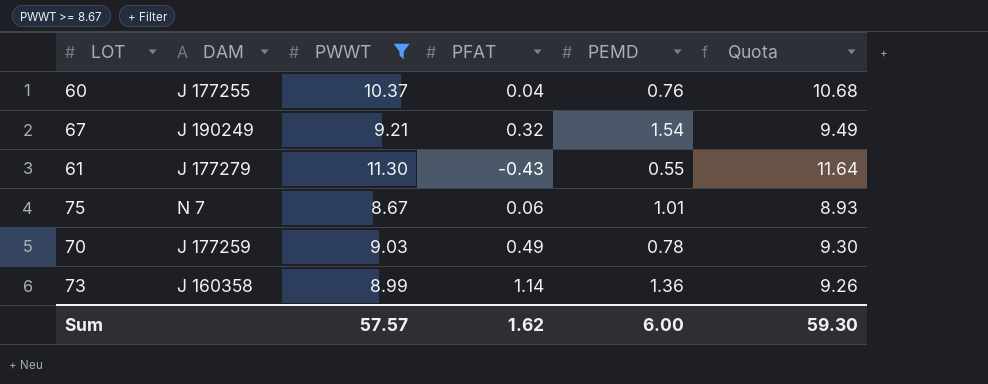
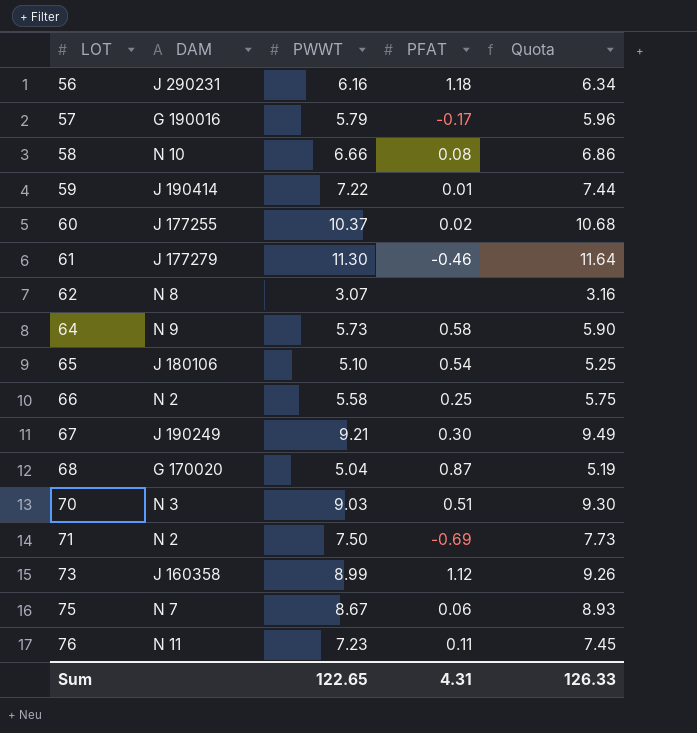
filter: PWWT >= 8.67 -> none
row order: none -> LOT ascending
column PEMD | position: 5 -> none
60 | PFAT: 0.04 -> 0.02
61 | PFAT: -0.43 -> -0.46
67 | PFAT: 0.32 -> 0.30
70 | DAM: J 177259 -> N 3
70 | PFAT: 0.49 -> 0.51
73 | PFAT: 1.14 -> 1.12
Sum | PWWT: 57.57 -> 122.65
Sum | PFAT: 1.62 -> 4.31
Sum | Quota: 59.30 -> 126.33

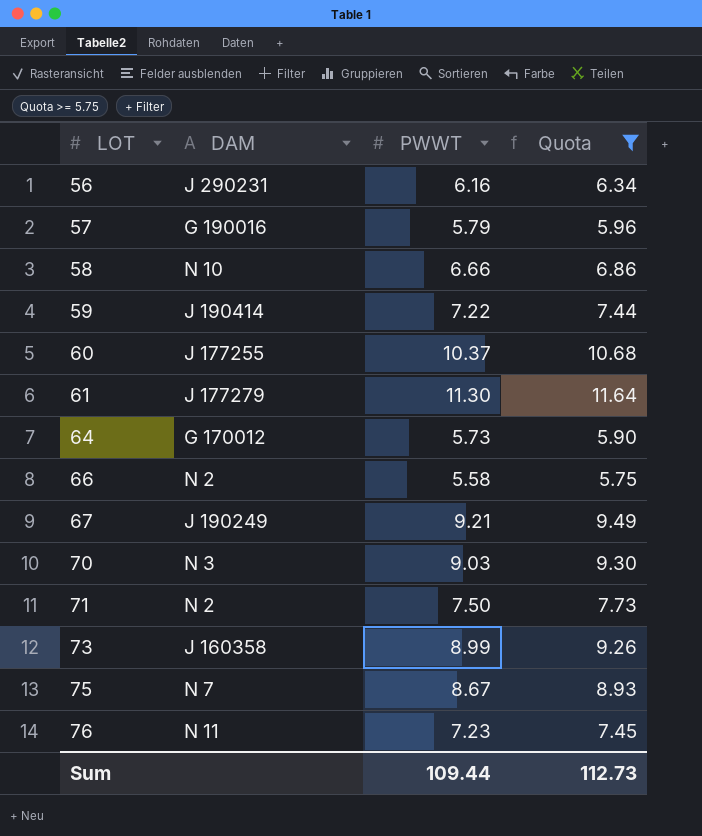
filter: none -> Quota >= 5.75
column PFAT | position: 4 -> none
64 | DAM: N 9 -> G 170012
Sum | PWWT: 122.65 -> 109.44
Sum | Quota: 126.33 -> 112.73

